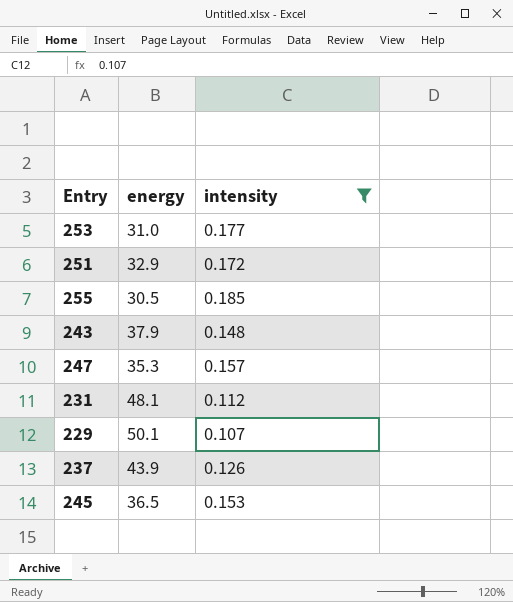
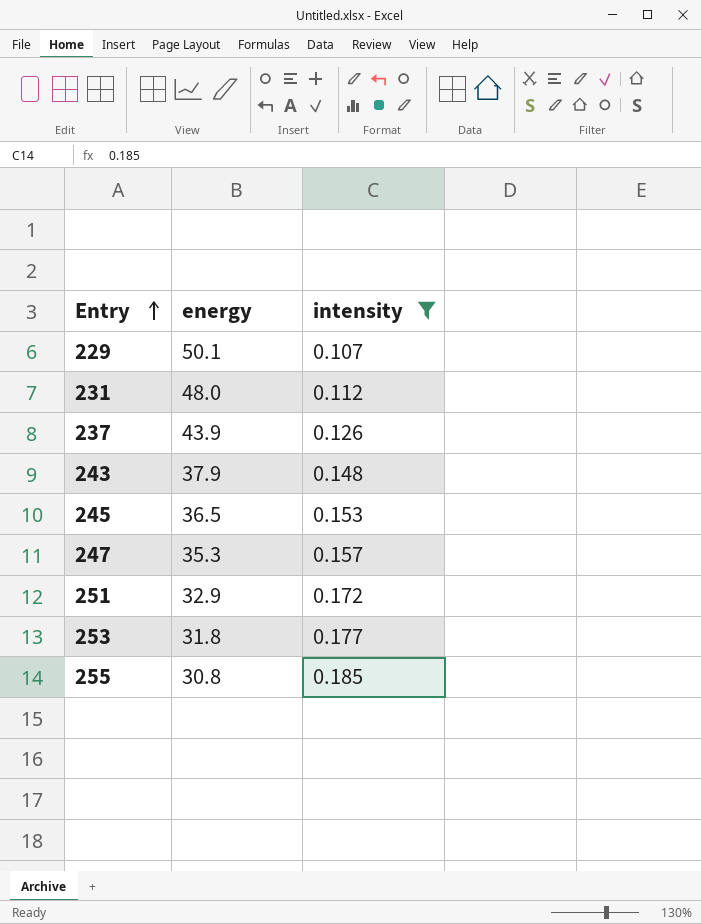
row order: none -> Entry ascending
231 | energy: 48.1 -> 48.0
253 | energy: 31.0 -> 31.8
255 | energy: 30.5 -> 30.8

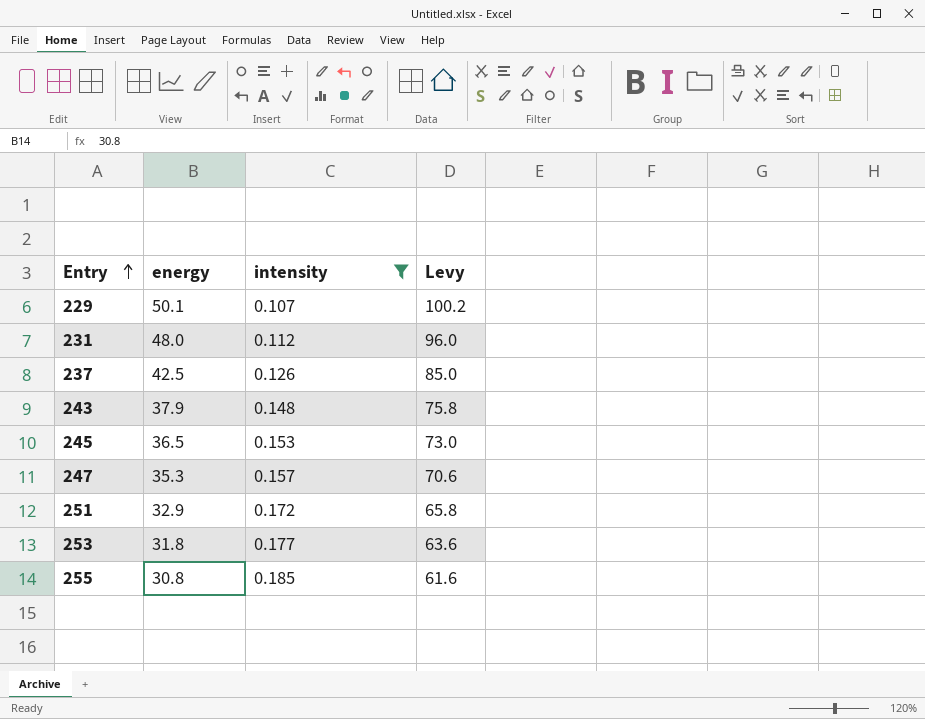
column Levy | formula: none -> [energy] * 2
237 | energy: 43.9 -> 42.5

